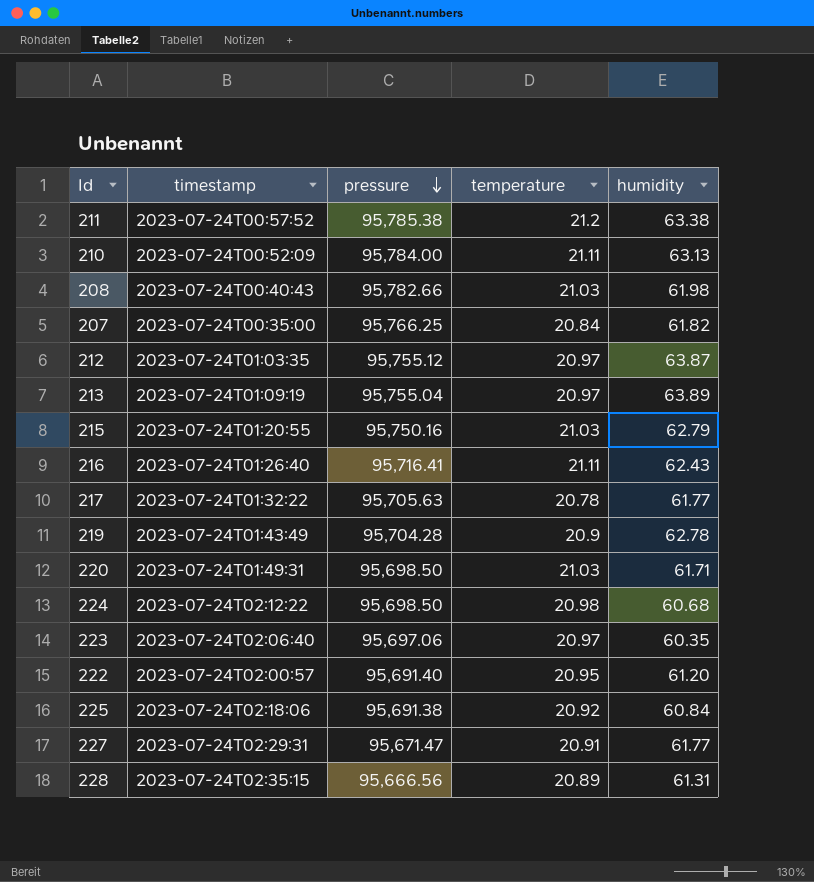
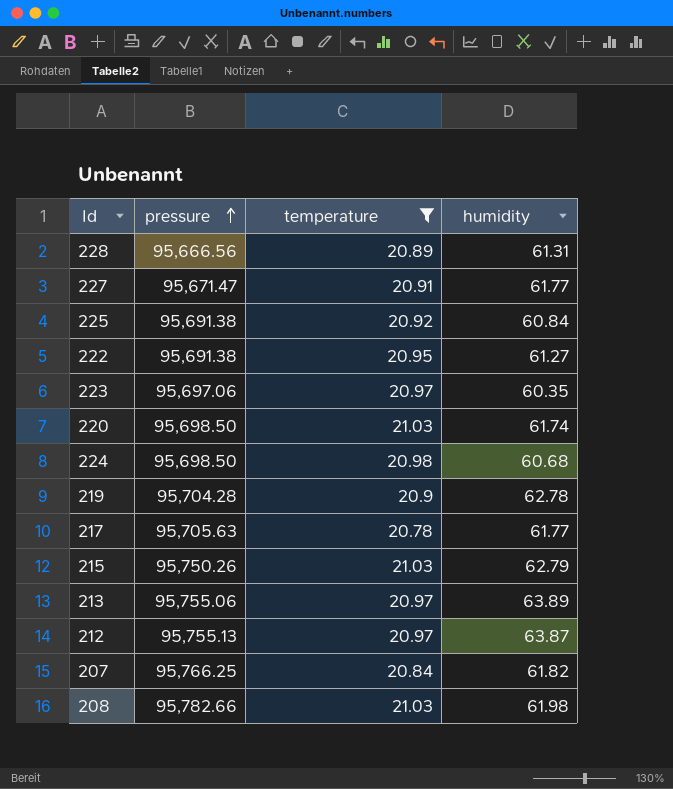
filter: none -> temperature <= 21.03
row order: pressure descending -> pressure ascending
column timestamp | position: 2 -> none
222 | pressure: 95,691.40 -> 95,691.38
222 | humidity: 61.20 -> 61.27
220 | humidity: 61.71 -> 61.74
215 | pressure: 95,750.16 -> 95,750.26
213 | pressure: 95,755.04 -> 95,755.06
212 | pressure: 95,755.12 -> 95,755.13

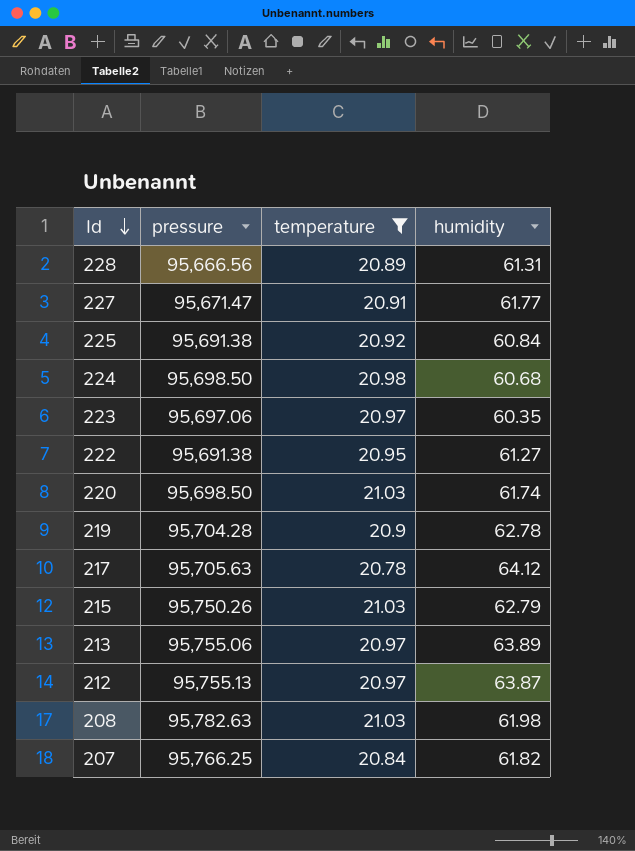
row order: pressure ascending -> Id descending
217 | humidity: 61.77 -> 64.12
208 | pressure: 95,782.66 -> 95,782.63

